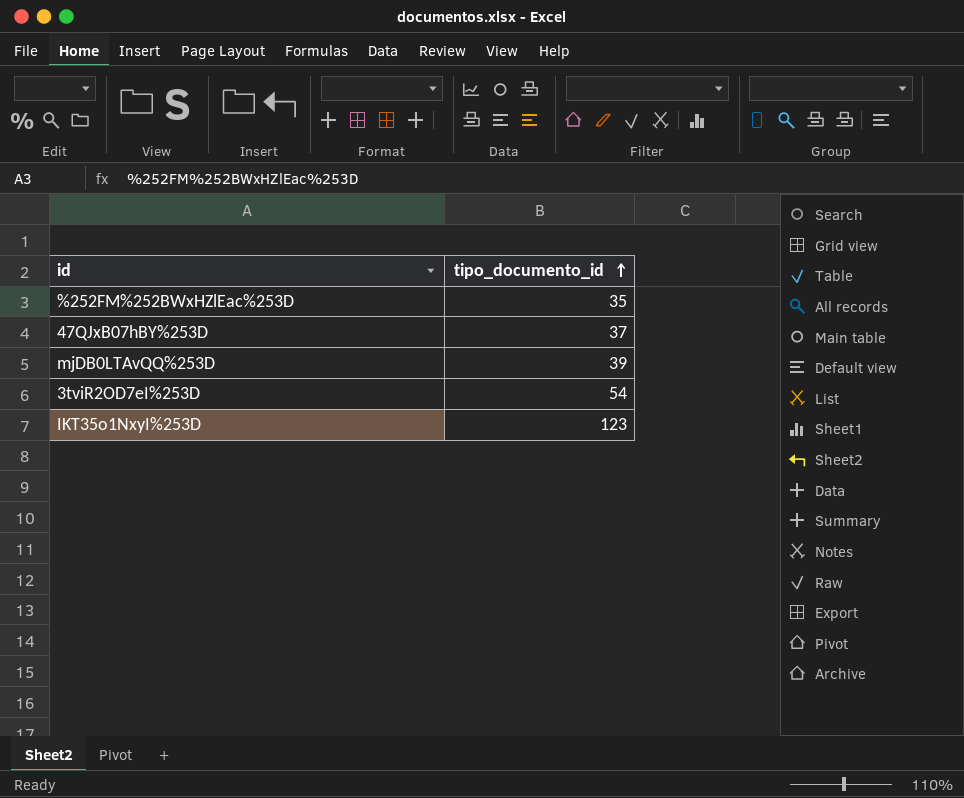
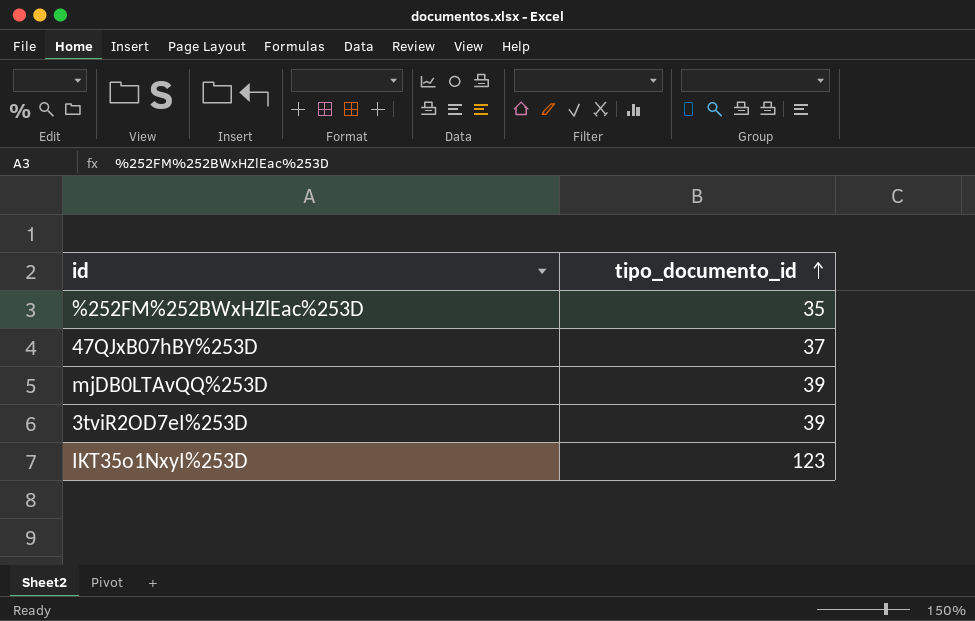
3tviR2OD7eI%253D | tipo_documento_id: 54 -> 39

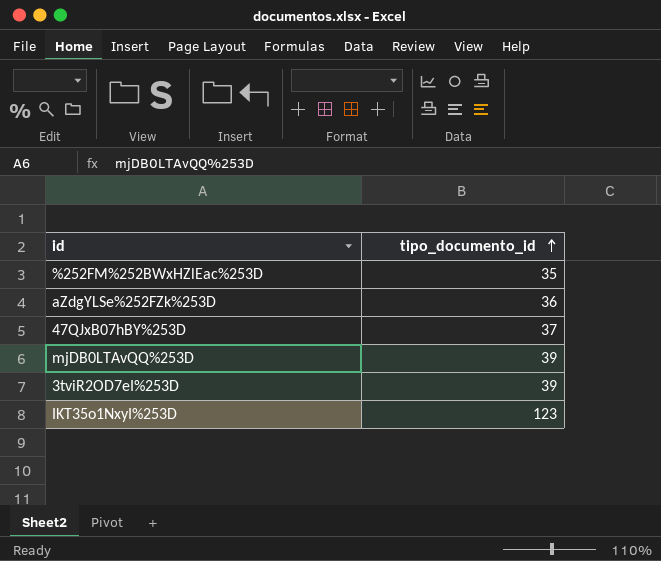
row aZdgYLSe%252FZk%253D: none -> 36

